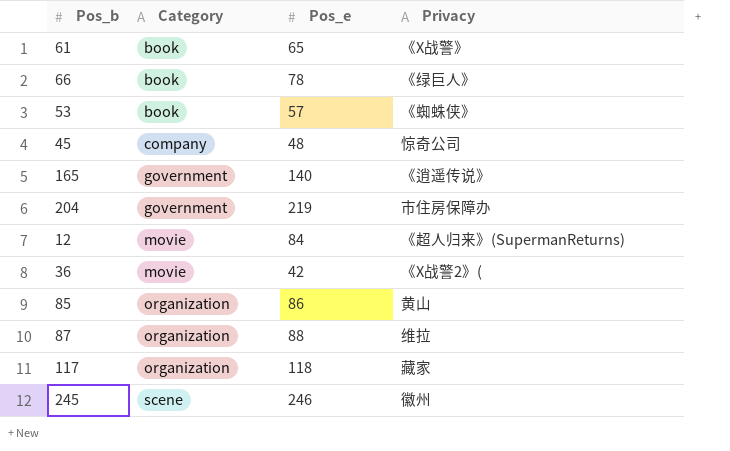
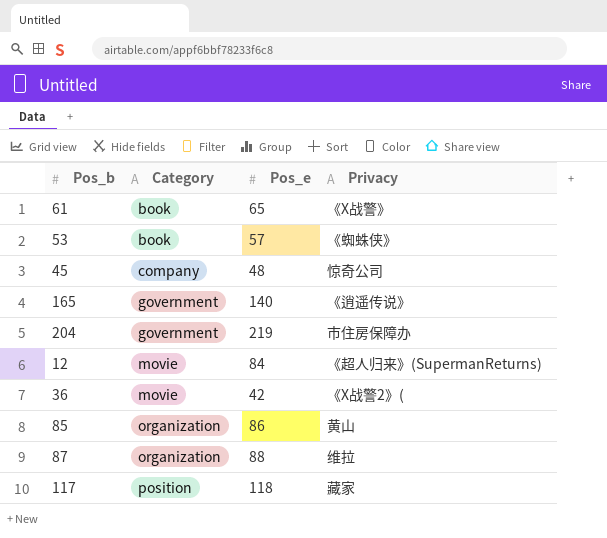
row 66: book | 78 | 《绿巨人》 -> none
row 245: scene | 246 | 徽州 -> none
117 | Category: organization -> position

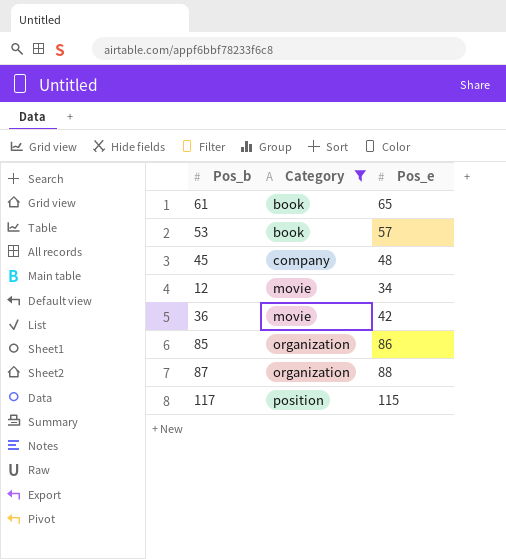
filter: none -> Category != government
column Privacy | position: 4 -> none
12 | Pos_e: 84 -> 34
117 | Pos_e: 118 -> 115

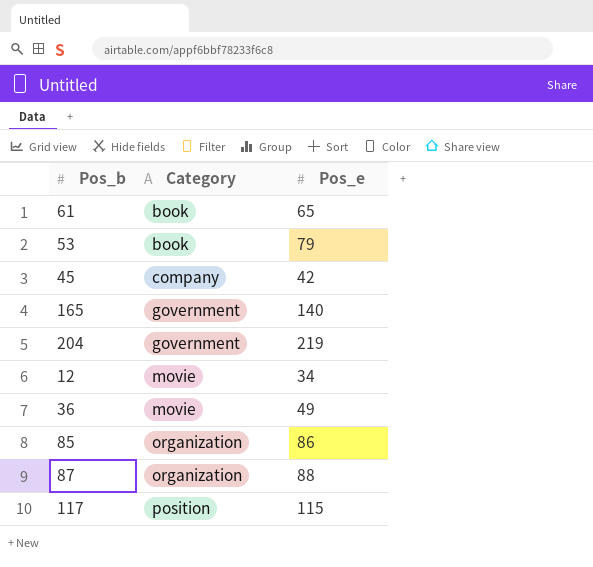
filter: Category != government -> none
53 | Pos_e: 57 -> 79
45 | Pos_e: 48 -> 42
36 | Pos_e: 42 -> 49

